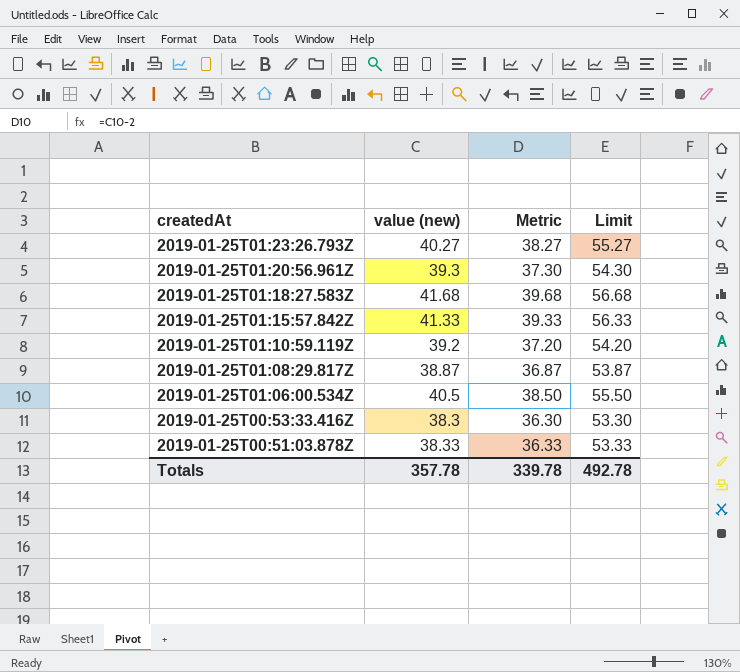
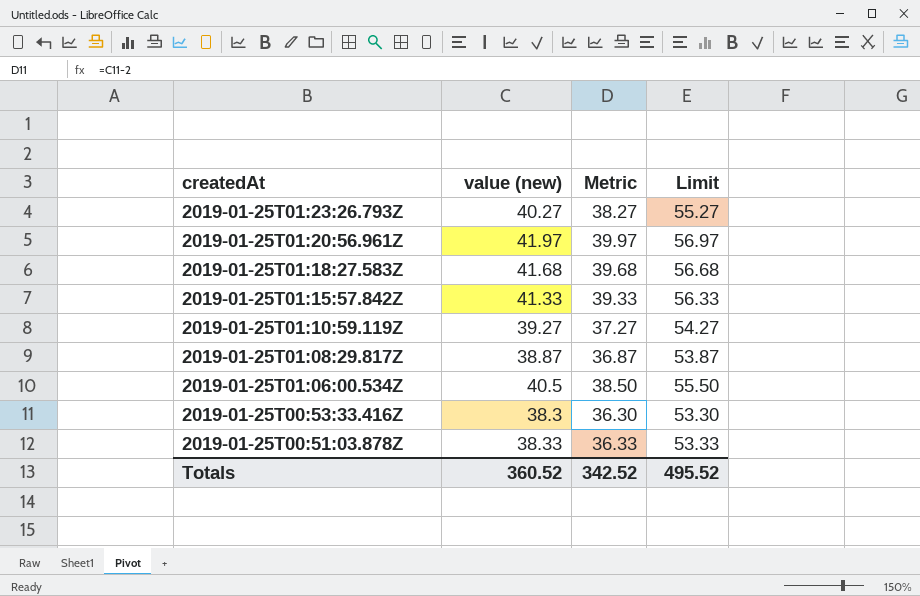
2019-01-25T01:20:56.961Z | value (new): 39.3 -> 41.97
2019-01-25T01:20:56.961Z | Metric: 37.30 -> 39.97
2019-01-25T01:20:56.961Z | Limit: 54.30 -> 56.97
2019-01-25T01:10:59.119Z | value (new): 39.2 -> 39.27
2019-01-25T01:10:59.119Z | Metric: 37.20 -> 37.27
2019-01-25T01:10:59.119Z | Limit: 54.20 -> 54.27
Totals | value (new): 357.78 -> 360.52
Totals | Metric: 339.78 -> 342.52
Totals | Limit: 492.78 -> 495.52

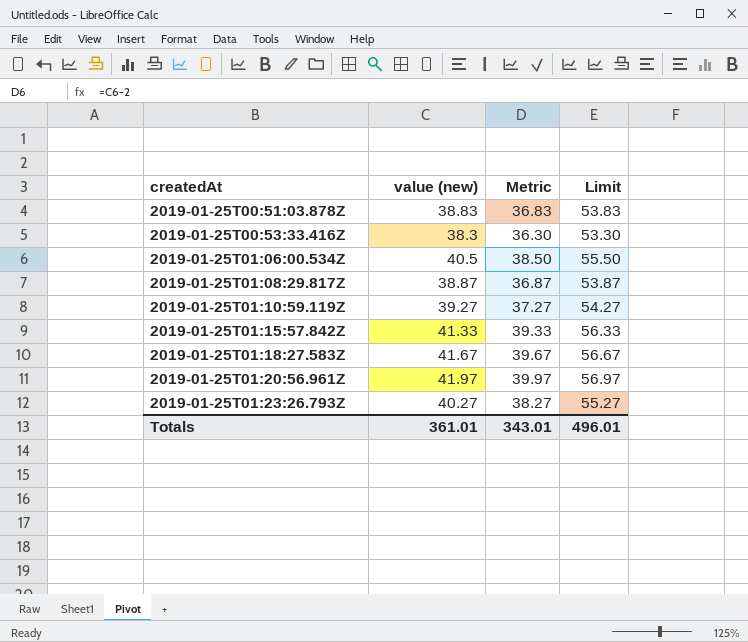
row order: createdAt descending -> createdAt ascending
2019-01-25T00:51:03.878Z | value (new): 38.33 -> 38.83
2019-01-25T00:51:03.878Z | Metric: 36.33 -> 36.83
2019-01-25T00:51:03.878Z | Limit: 53.33 -> 53.83
2019-01-25T01:18:27.583Z | value (new): 41.68 -> 41.67
2019-01-25T01:18:27.583Z | Metric: 39.68 -> 39.67
2019-01-25T01:18:27.583Z | Limit: 56.68 -> 56.67
Totals | value (new): 360.52 -> 361.01
Totals | Metric: 342.52 -> 343.01
Totals | Limit: 495.52 -> 496.01

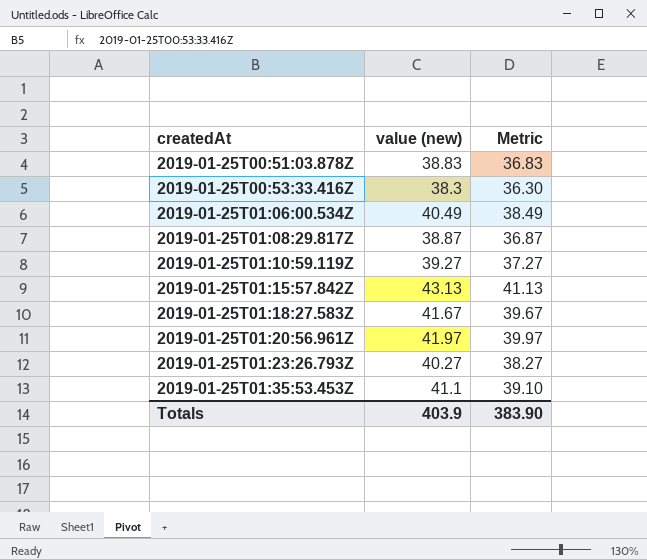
column Limit | formula: [value (new)] + 15 -> none
2019-01-25T01:06:00.534Z | value (new): 40.5 -> 40.49
2019-01-25T01:06:00.534Z | Metric: 38.50 -> 38.49
2019-01-25T01:15:57.842Z | value (new): 41.33 -> 43.13
2019-01-25T01:15:57.842Z | Metric: 39.33 -> 41.13
row 2019-01-25T01:35:53.453Z: none -> 41.1 | 39.10
Totals | value (new): 361.01 -> 403.9
Totals | Metric: 343.01 -> 383.90

